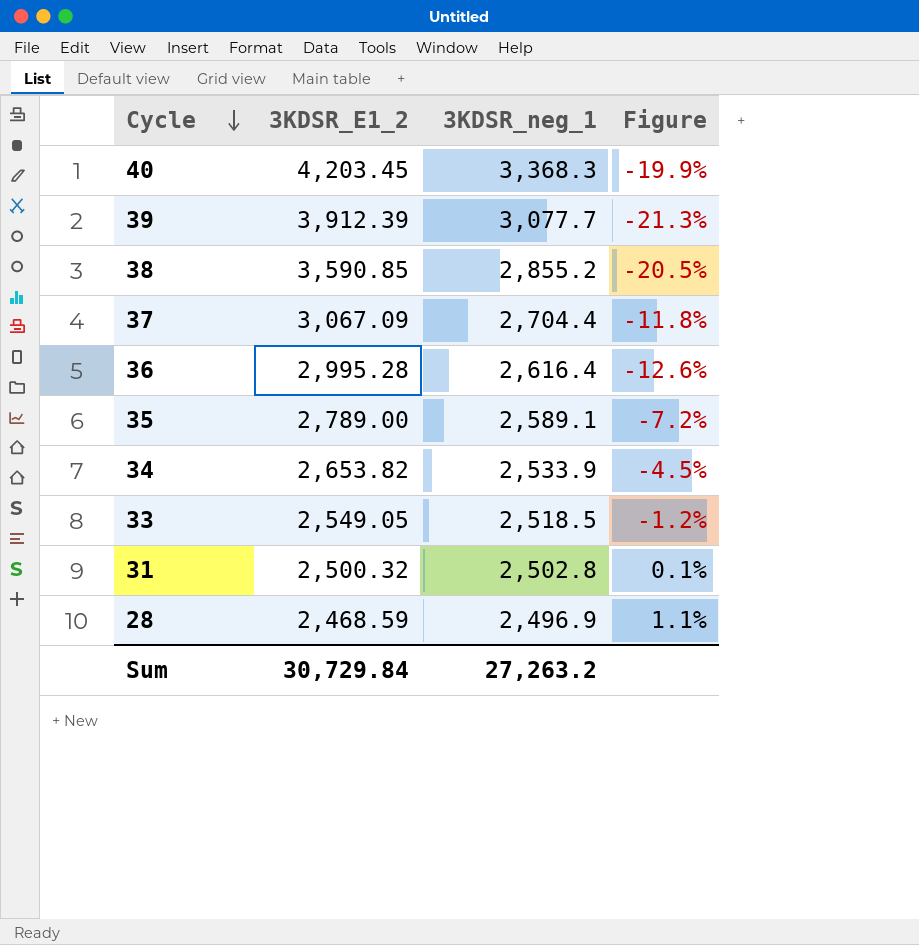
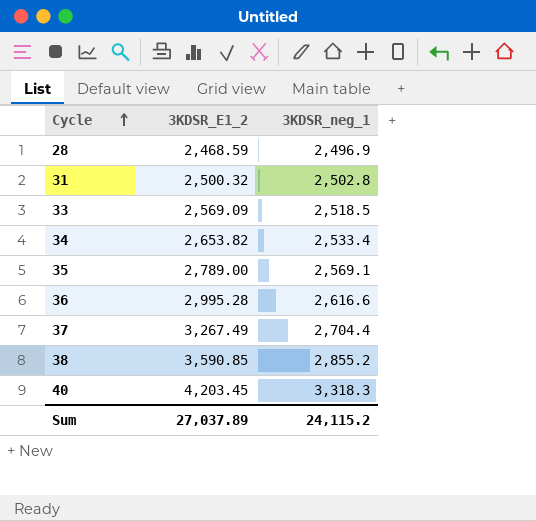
row order: Cycle descending -> Cycle ascending
column Figure | formula: ([3KDSR_neg_1] - [3KDSR_E1_2]) / [3KDSR_E1_2] -> none
row 39: 3,912.39 | 3,077.7 | -21.3% -> none
33 | 3KDSR_E1_2: 2,549.05 -> 2,569.09
34 | 3KDSR_neg_1: 2,533.9 -> 2,533.4
35 | 3KDSR_neg_1: 2,589.1 -> 2,569.1
36 | 3KDSR_neg_1: 2,616.4 -> 2,616.6
37 | 3KDSR_E1_2: 3,067.09 -> 3,267.49
40 | 3KDSR_neg_1: 3,368.3 -> 3,318.3
Sum | 3KDSR_E1_2: 30,729.84 -> 27,037.89
Sum | 3KDSR_neg_1: 27,263.2 -> 24,115.2

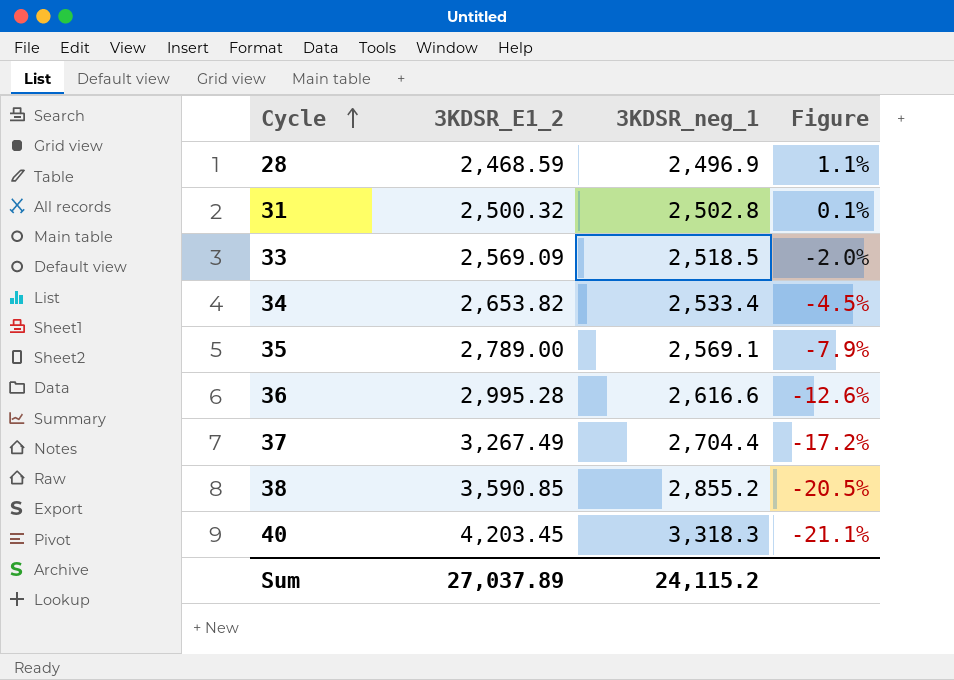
column Figure | formula: none -> ([3KDSR_neg_1] - [3KDSR_E1_2]) / [3KDSR_E1_2]

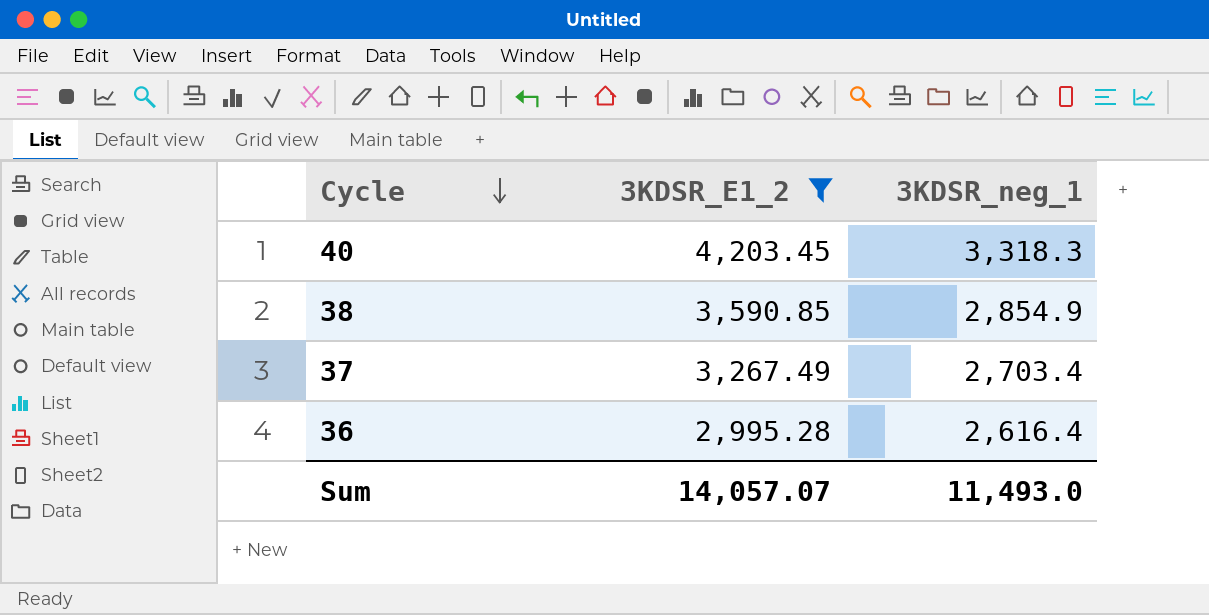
filter: none -> 3KDSR_E1_2 >= 2,995.28
row order: Cycle ascending -> Cycle descending
column Figure | formula: ([3KDSR_neg_1] - [3KDSR_E1_2]) / [3KDSR_E1_2] -> none
38 | 3KDSR_neg_1: 2,855.2 -> 2,854.9
37 | 3KDSR_neg_1: 2,704.4 -> 2,703.4
36 | 3KDSR_neg_1: 2,616.6 -> 2,616.4
Sum | 3KDSR_E1_2: 27,037.89 -> 14,057.07
Sum | 3KDSR_neg_1: 24,115.2 -> 11,493.0

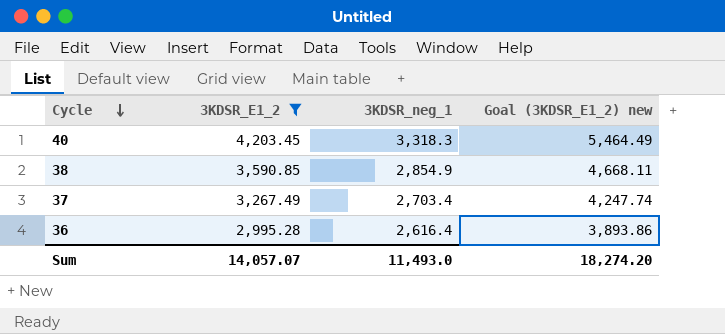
column Goal (3KDSR_E1_2) new | formula: none -> [3KDSR_E1_2] * 1.3

